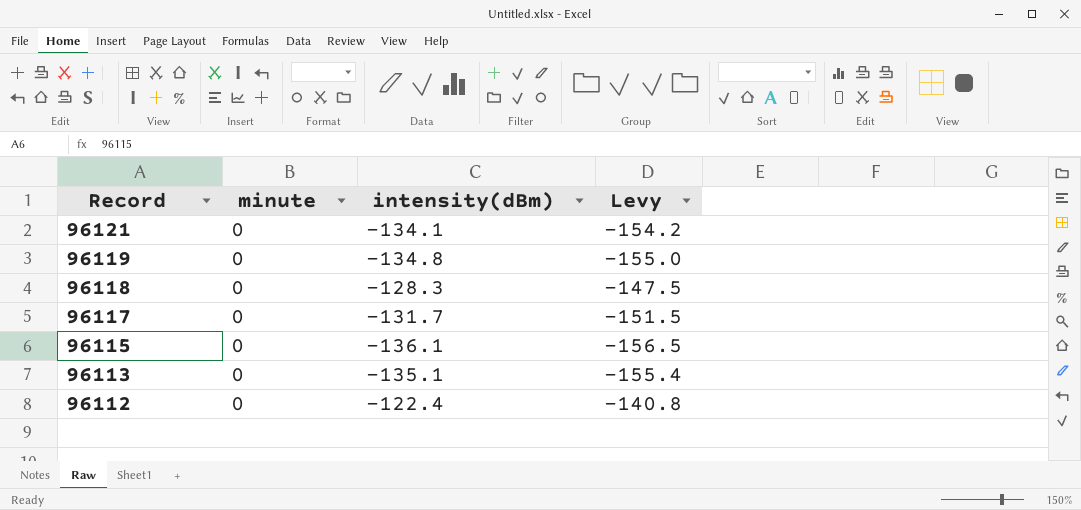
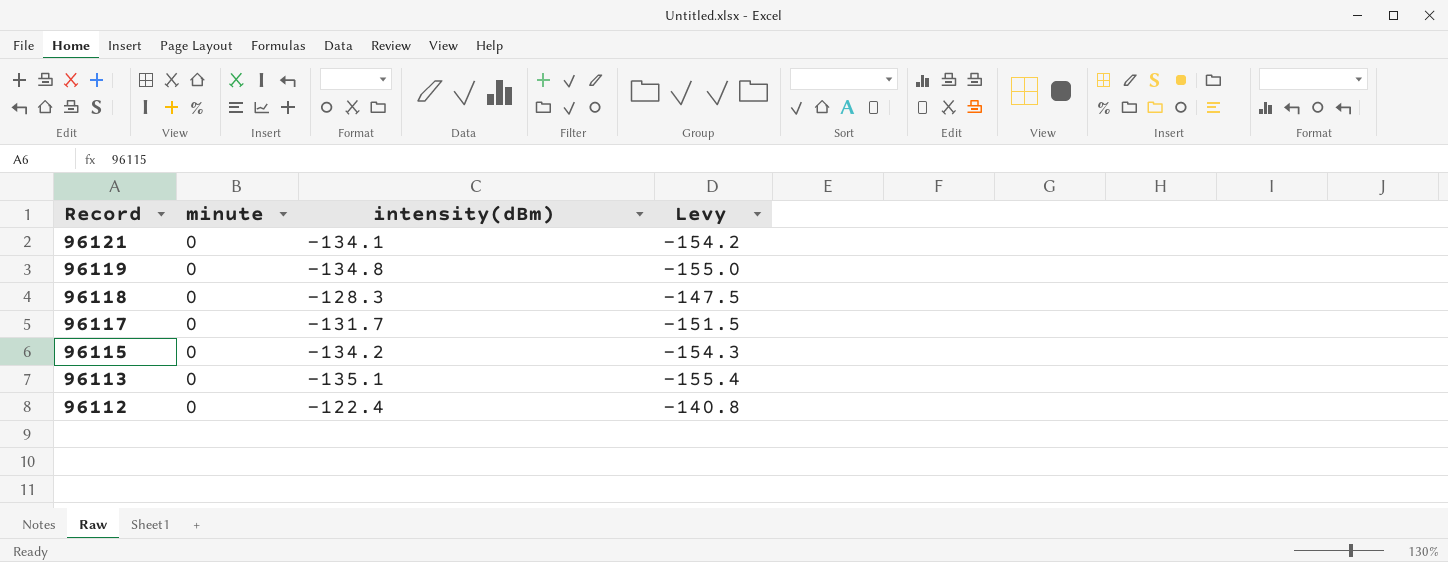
96115 | intensity(dBm): -136.1 -> -134.2
96115 | Levy: -156.5 -> -154.3

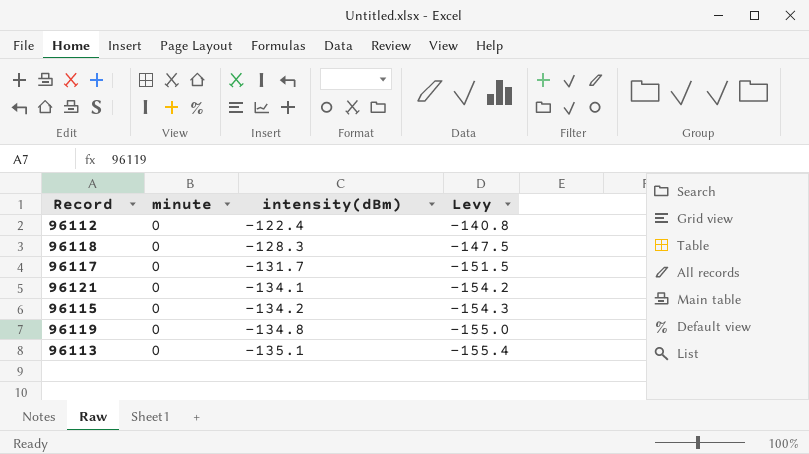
row order: Record descending -> intensity(dBm) descending

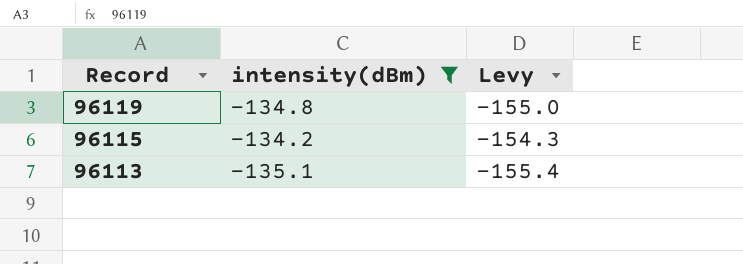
filter: none -> intensity(dBm) <= -134.2
row order: intensity(dBm) descending -> Record descending
column minute | position: 2 -> none

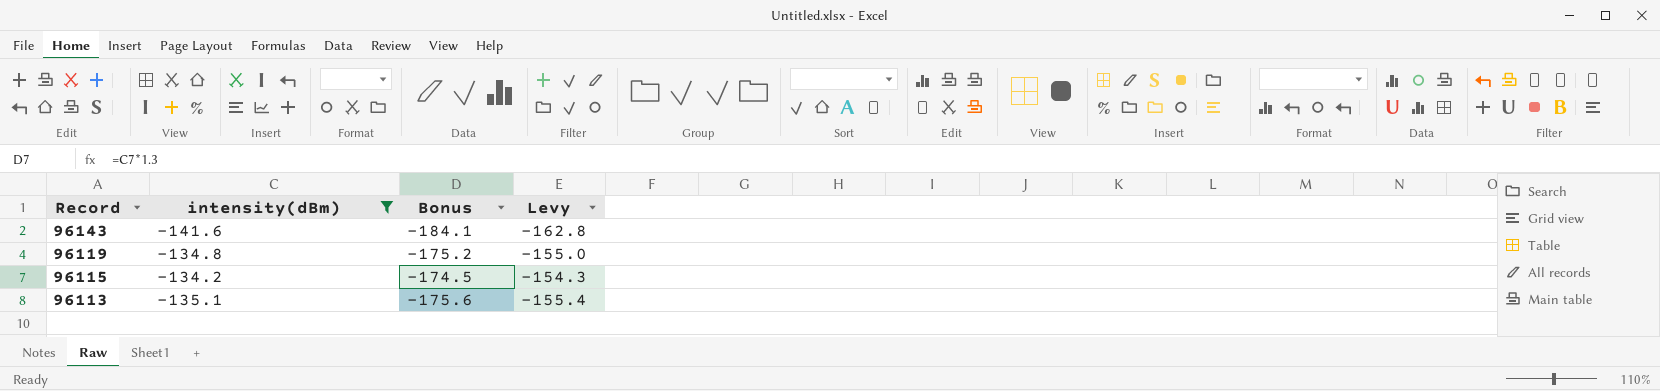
column Bonus | formula: none -> [intensity(dBm)] * 1.3
row 96143: none -> -141.6 | -184.1 | -162.8

